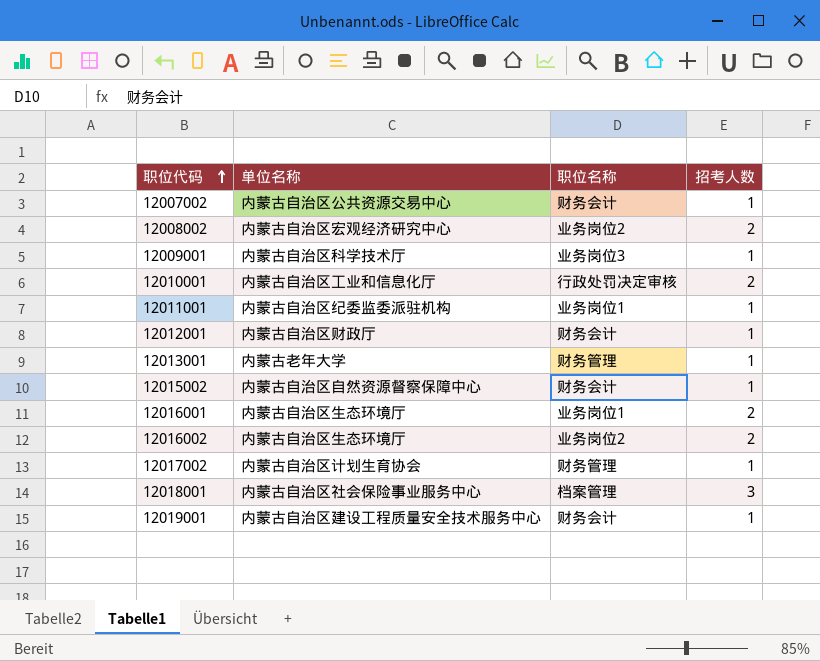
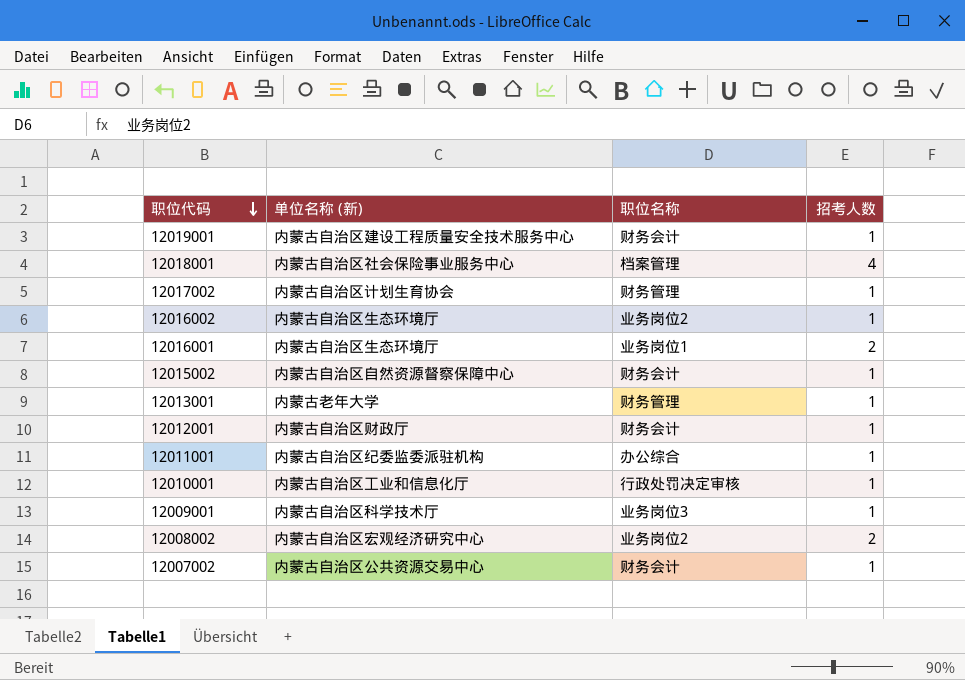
row order: 职位代码 ascending -> 职位代码 descending
column name: 单位名称 -> 单位名称 (新)
12018001 | 招考人数: 3 -> 4
12016002 | 招考人数: 2 -> 1
12011001 | 职位名称: 业务岗位1 -> 办公综合
12010001 | 招考人数: 2 -> 1

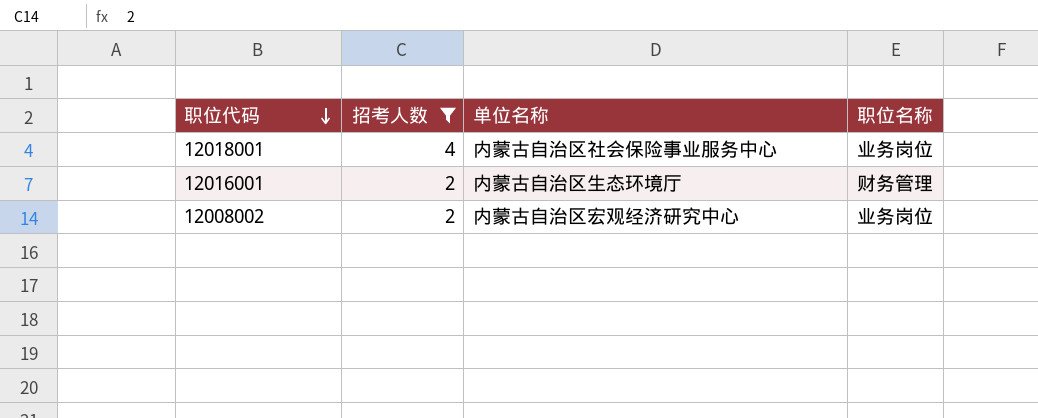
filter: none -> 招考人数 != 1
column 招考人数 | position: 4 -> 2
column name: 单位名称 (新) -> 单位名称
12018001 | 职位名称: 档案管理 -> 业务岗位
12016001 | 职位名称: 业务岗位1 -> 财务管理
12008002 | 职位名称: 业务岗位2 -> 业务岗位

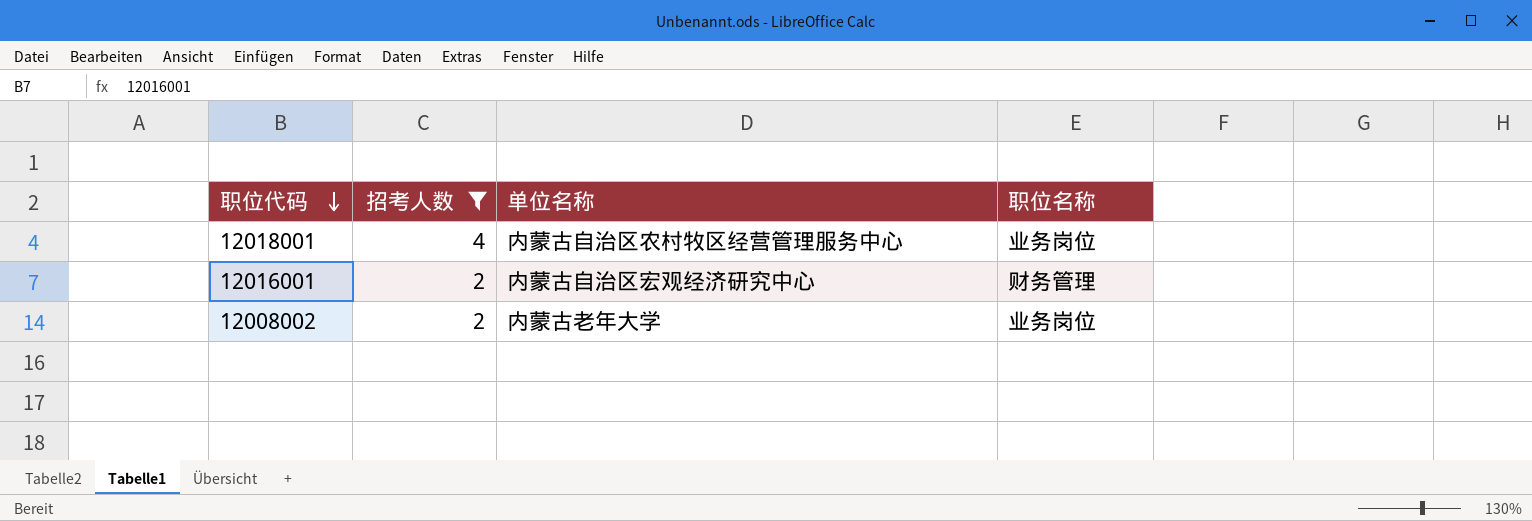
12018001 | 单位名称: 内蒙古自治区社会保险事业服务中心 -> 内蒙古自治区农村牧区经营管理服务中心
12016001 | 单位名称: 内蒙古自治区生态环境厅 -> 内蒙古自治区宏观经济研究中心
12008002 | 单位名称: 内蒙古自治区宏观经济研究中心 -> 内蒙古老年大学

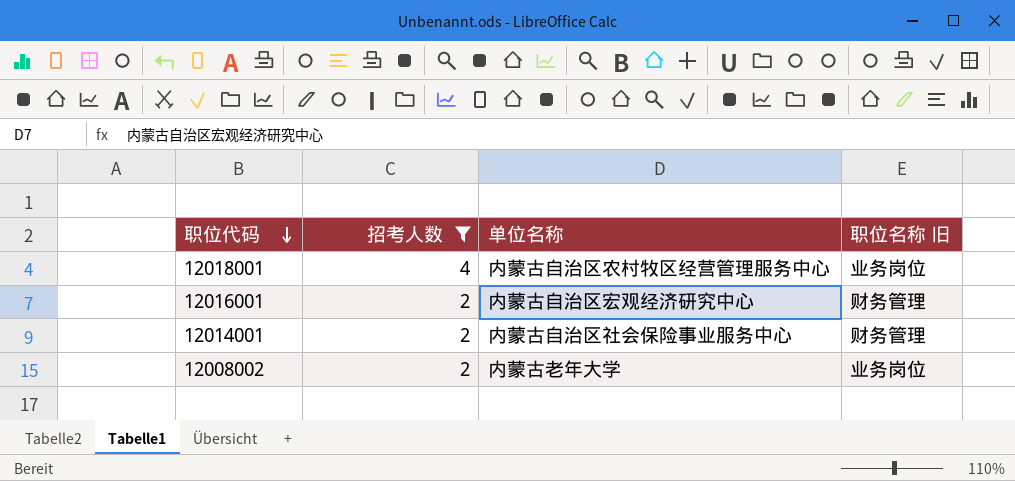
column name: 职位名称 -> 职位名称 旧
row 12014001: none -> 2 | 内蒙古自治区社会保险事业服务中心 | 财务管理

